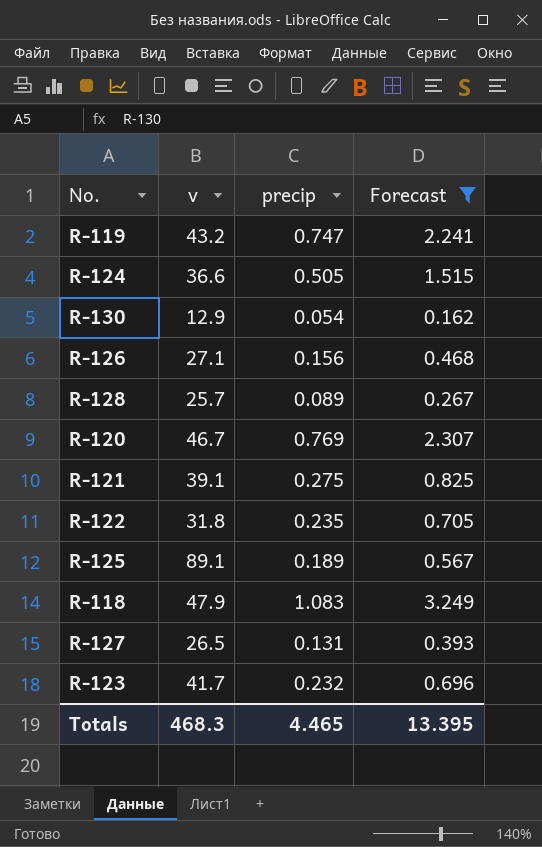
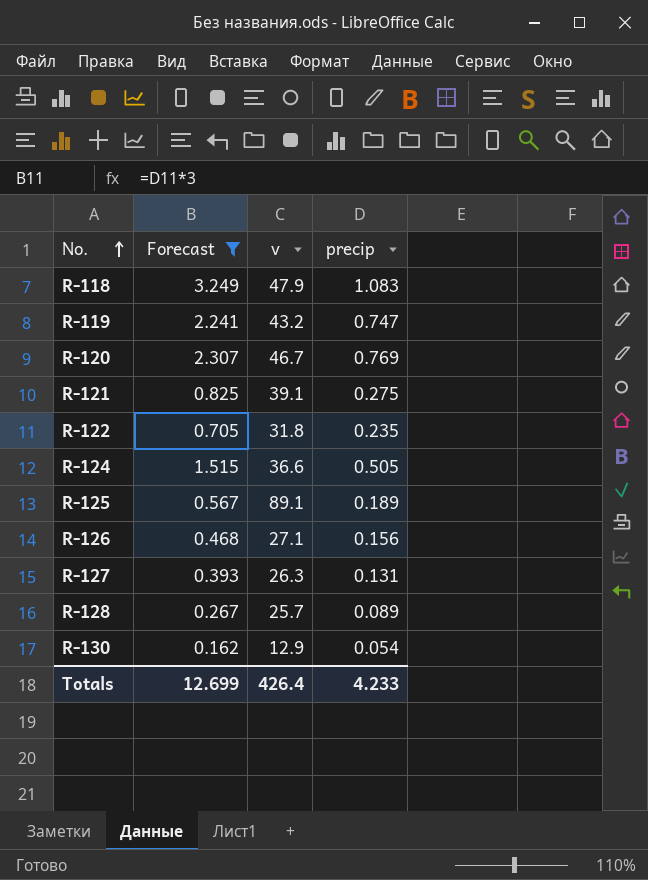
row order: none -> No. ascending
column Forecast | position: 4 -> 2
row R-123: 41.7 | 0.232 | 0.696 -> none
R-127 | v: 26.5 -> 26.3
Totals | Forecast: 13.395 -> 12.699
Totals | v: 468.3 -> 426.4
Totals | precip: 4.465 -> 4.233

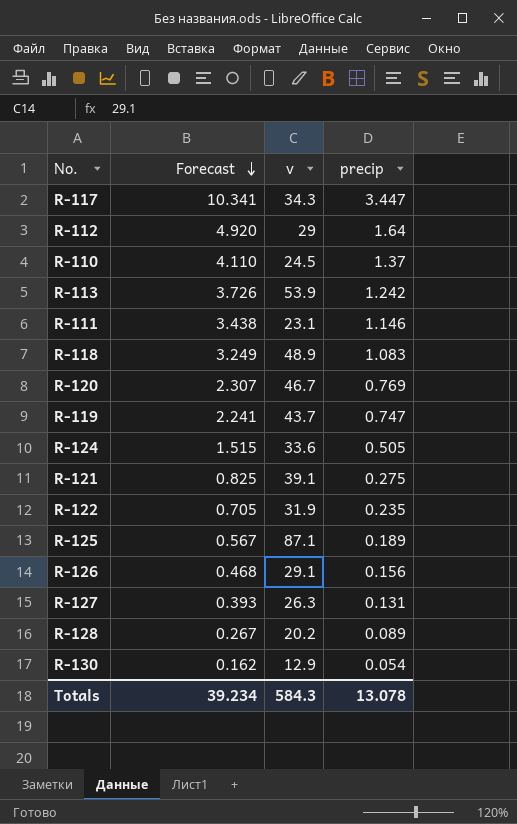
filter: Forecast <= 3.249 -> none
row order: No. ascending -> Forecast descending
R-118 | v: 47.9 -> 48.9
R-119 | v: 43.2 -> 43.7
R-124 | v: 36.6 -> 33.6
R-122 | v: 31.8 -> 31.9
R-125 | v: 89.1 -> 87.1
R-126 | v: 27.1 -> 29.1
R-128 | v: 25.7 -> 20.2
Totals | Forecast: 12.699 -> 39.234
Totals | v: 426.4 -> 584.3
Totals | precip: 4.233 -> 13.078

